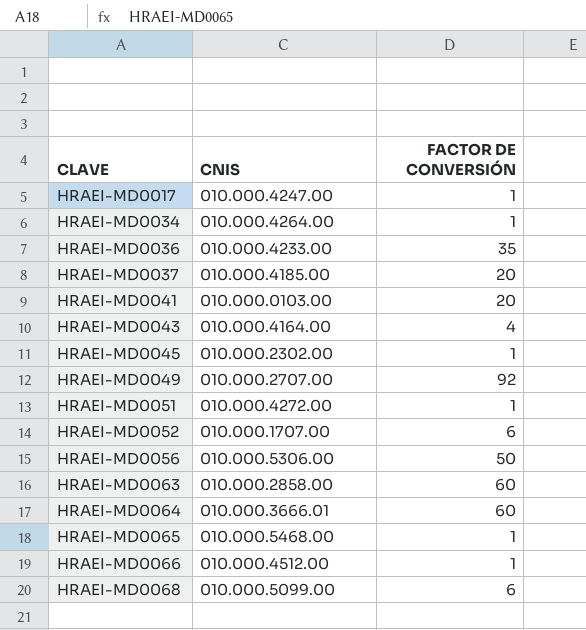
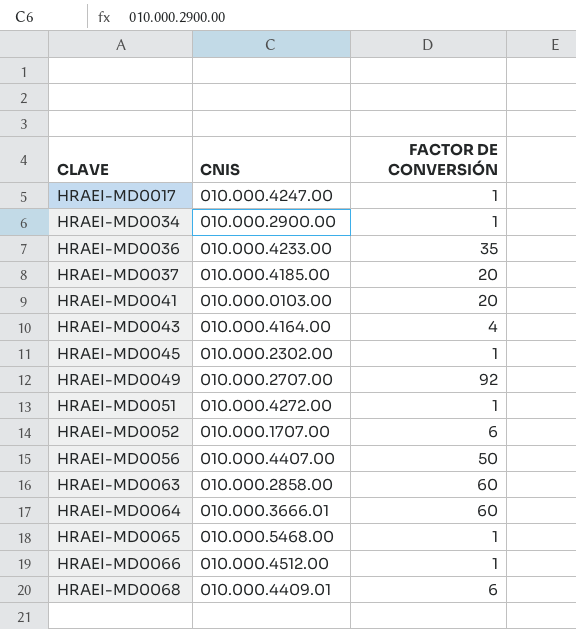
HRAEI-MD0034 | CNIS: 010.000.4264.00 -> 010.000.2900.00
HRAEI-MD0056 | CNIS: 010.000.5306.00 -> 010.000.4407.00
HRAEI-MD0068 | CNIS: 010.000.5099.00 -> 010.000.4409.01

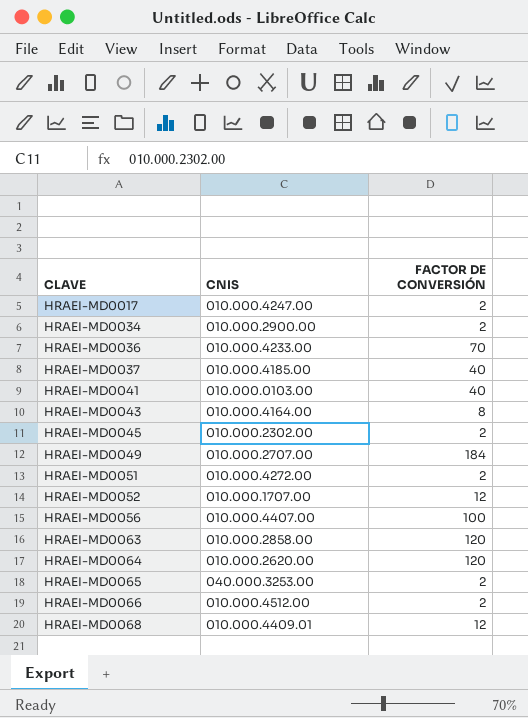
HRAEI-MD0017 | FACTOR DE CONVERSIÓN: 1 -> 2
HRAEI-MD0034 | FACTOR DE CONVERSIÓN: 1 -> 2
HRAEI-MD0036 | FACTOR DE CONVERSIÓN: 35 -> 70
HRAEI-MD0037 | FACTOR DE CONVERSIÓN: 20 -> 40
HRAEI-MD0041 | FACTOR DE CONVERSIÓN: 20 -> 40
HRAEI-MD0043 | FACTOR DE CONVERSIÓN: 4 -> 8
HRAEI-MD0045 | FACTOR DE CONVERSIÓN: 1 -> 2
HRAEI-MD0049 | FACTOR DE CONVERSIÓN: 92 -> 184
HRAEI-MD0051 | FACTOR DE CONVERSIÓN: 1 -> 2
HRAEI-MD0052 | FACTOR DE CONVERSIÓN: 6 -> 12
HRAEI-MD0056 | FACTOR DE CONVERSIÓN: 50 -> 100
HRAEI-MD0063 | FACTOR DE CONVERSIÓN: 60 -> 120
HRAEI-MD0064 | CNIS: 010.000.3666.01 -> 010.000.2620.00
HRAEI-MD0064 | FACTOR DE CONVERSIÓN: 60 -> 120
HRAEI-MD0065 | CNIS: 010.000.5468.00 -> 040.000.3253.00
HRAEI-MD0065 | FACTOR DE CONVERSIÓN: 1 -> 2
HRAEI-MD0066 | FACTOR DE CONVERSIÓN: 1 -> 2
HRAEI-MD0068 | FACTOR DE CONVERSIÓN: 6 -> 12

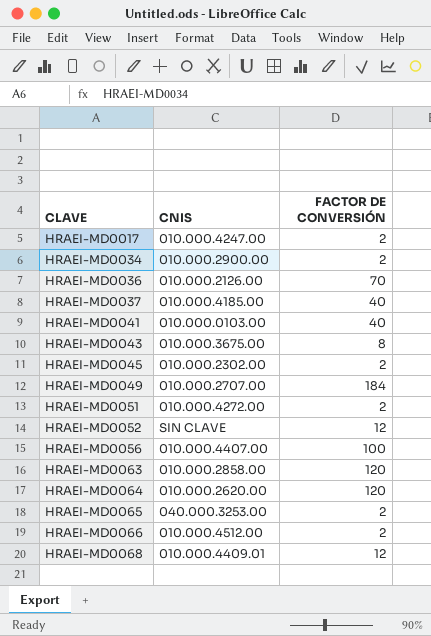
HRAEI-MD0036 | CNIS: 010.000.4233.00 -> 010.000.2126.00
HRAEI-MD0043 | CNIS: 010.000.4164.00 -> 010.000.3675.00
HRAEI-MD0052 | CNIS: 010.000.1707.00 -> SIN CLAVE

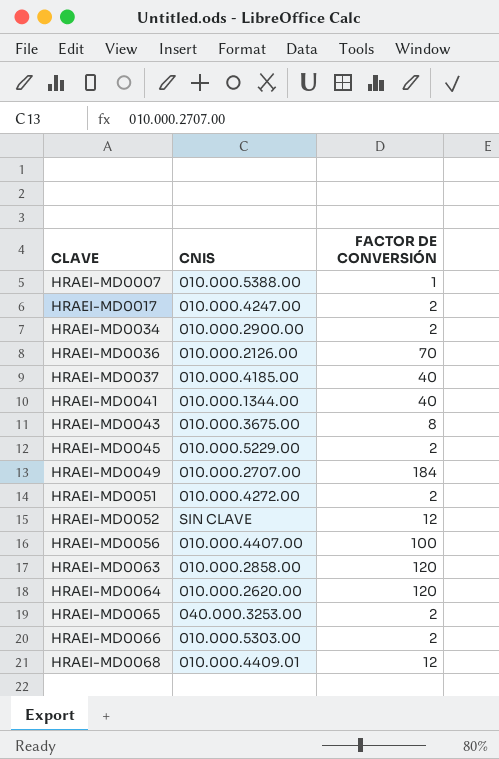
row HRAEI-MD0007: none -> 010.000.5388.00 | 1
HRAEI-MD0041 | CNIS: 010.000.0103.00 -> 010.000.1344.00
HRAEI-MD0045 | CNIS: 010.000.2302.00 -> 010.000.5229.00
HRAEI-MD0066 | CNIS: 010.000.4512.00 -> 010.000.5303.00

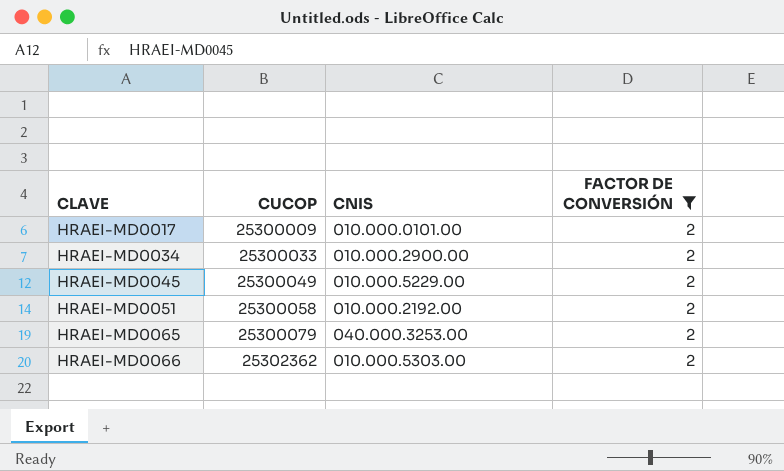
filter: none -> FACTOR DE CONVERSIÓN = 2
column CUCOP | position: none -> 2
HRAEI-MD0017 | CNIS: 010.000.4247.00 -> 010.000.0101.00
HRAEI-MD0051 | CNIS: 010.000.4272.00 -> 010.000.2192.00

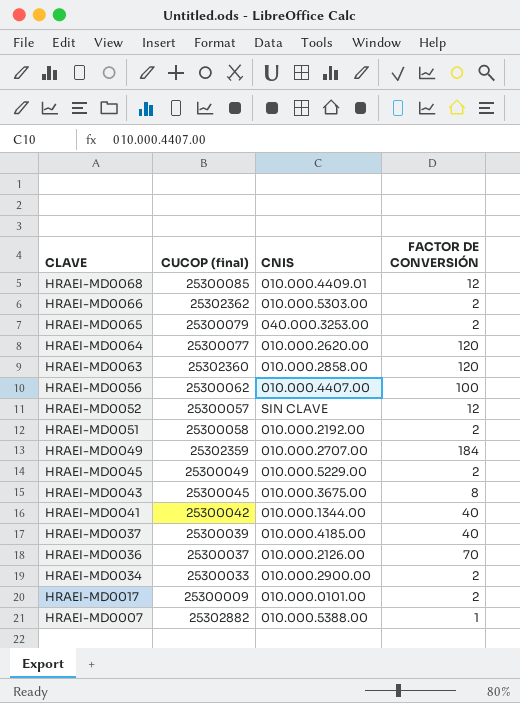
filter: FACTOR DE CONVERSIÓN = 2 -> none
row order: CLAVE ascending -> CLAVE descending
column name: CUCOP -> CUCOP (final)

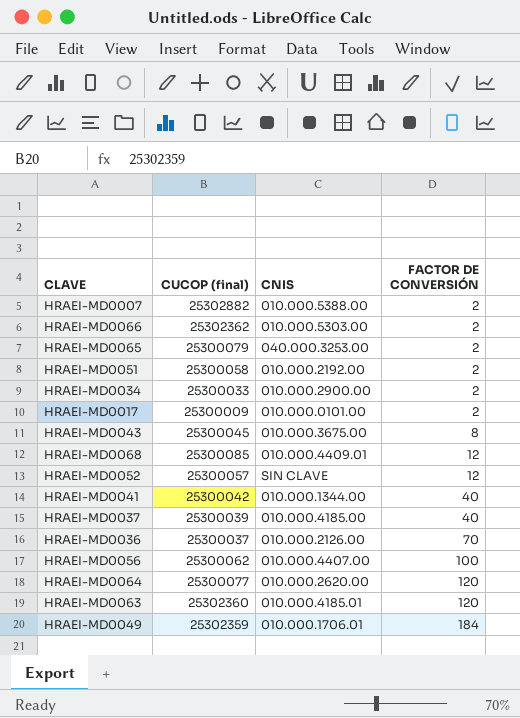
row order: CLAVE descending -> FACTOR DE CONVERSIÓN ascending
row HRAEI-MD0045: 25300049 | 010.000.5229.00 | 2 -> none
HRAEI-MD0007 | FACTOR DE CONVERSIÓN: 1 -> 2
HRAEI-MD0063 | CNIS: 010.000.2858.00 -> 010.000.4185.01
HRAEI-MD0049 | CNIS: 010.000.2707.00 -> 010.000.1706.01

